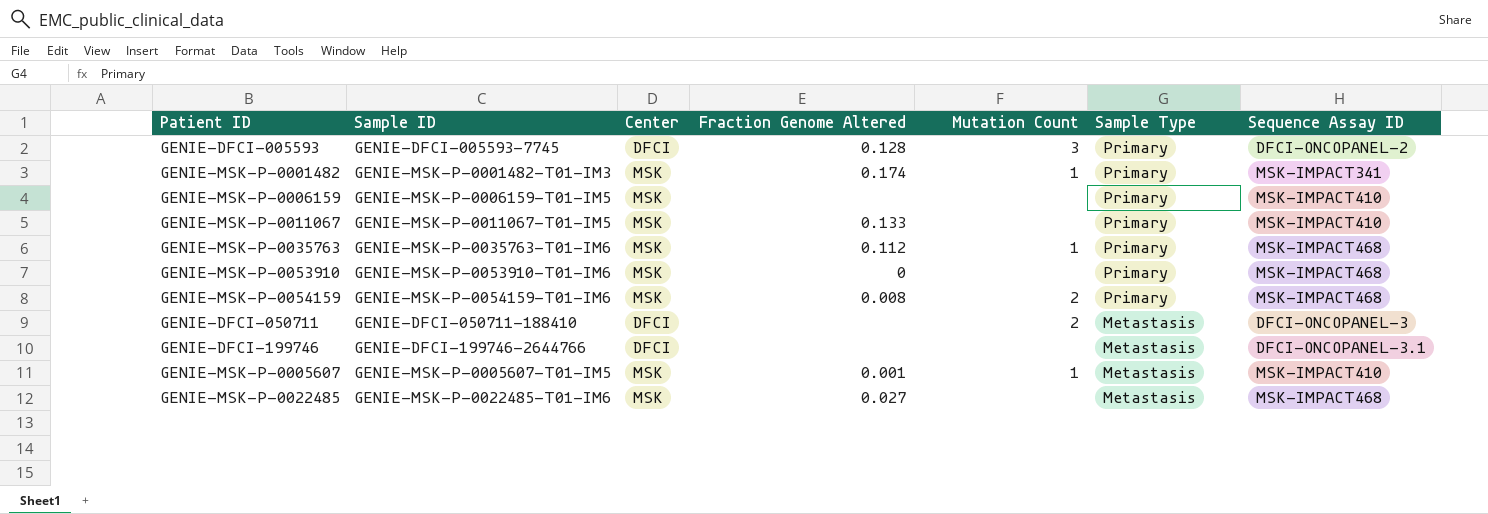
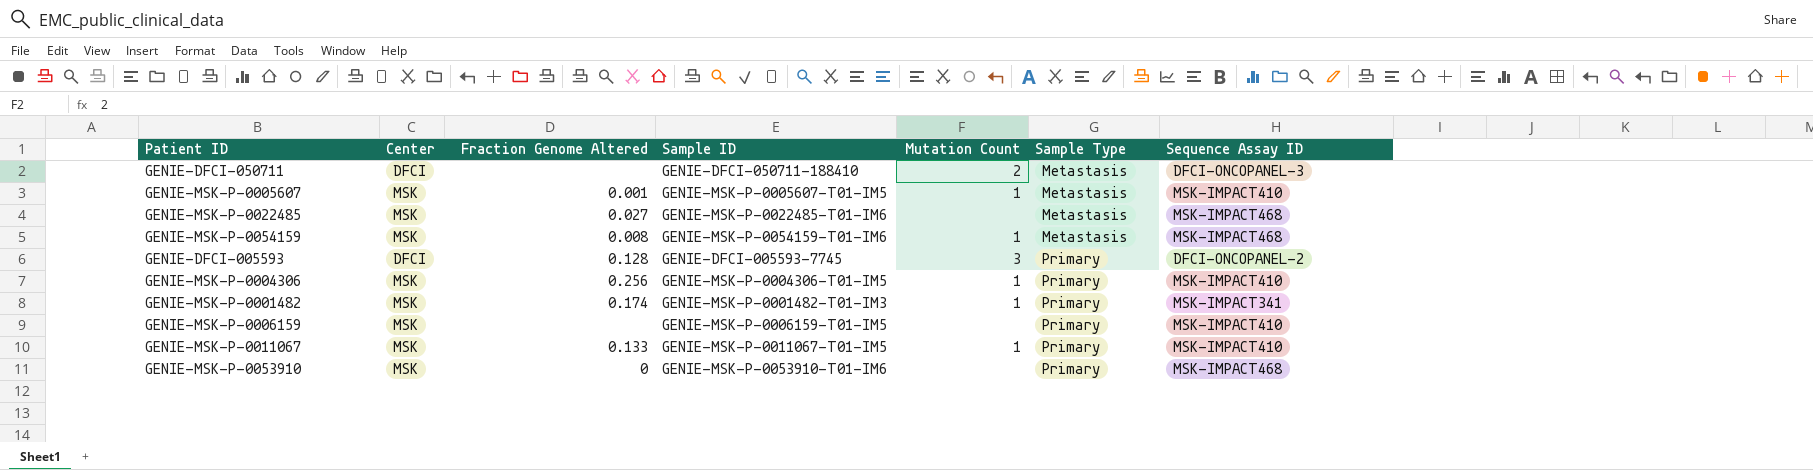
row order: Sample Type descending -> Sample Type ascending
column Sample ID | position: 2 -> 4
row GENIE-MSK-P-0035763: GENIE-MSK-P-0035763-T01-IM6 | MSK | 0.112 | 1 | Primary | MSK-IMPACT468 -> none
row GENIE-DFCI-199746: GENIE-DFCI-199746-2644766 | DFCI | none | none | Metastasis | DFCI-ONCOPANEL-3.1 -> none
GENIE-MSK-P-0054159 | Mutation Count: 2 -> 1
GENIE-MSK-P-0054159 | Sample Type: Primary -> Metastasis
row GENIE-MSK-P-0004306: none -> MSK | 0.256 | GENIE-MSK-P-0004306-T01-IM5 | 1 | Primary | MSK-IMPACT410
GENIE-MSK-P-0011067 | Mutation Count: none -> 1

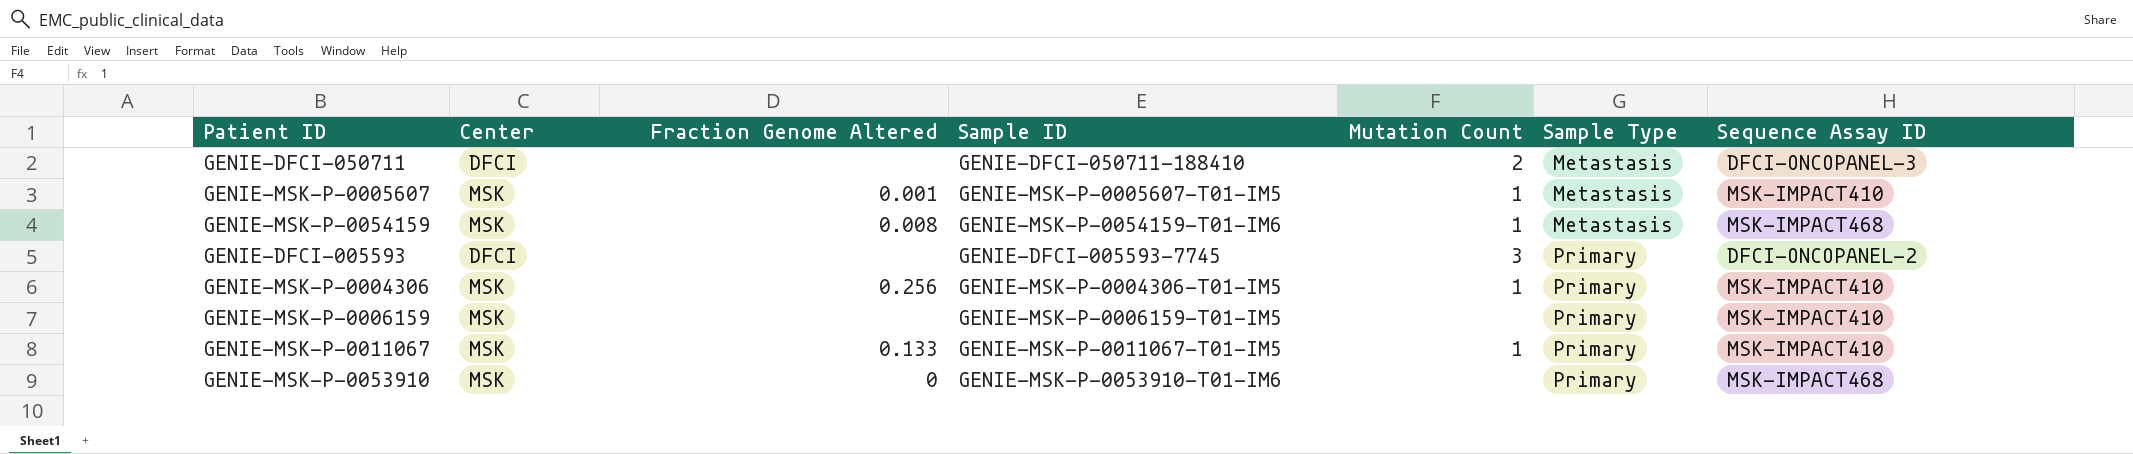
row GENIE-MSK-P-0022485: MSK | 0.027 | GENIE-MSK-P-0022485-T01-IM6 | none | Metastasis | MSK-IMPACT468 -> none
row GENIE-MSK-P-0001482: MSK | 0.174 | GENIE-MSK-P-0001482-T01-IM3 | 1 | Primary | MSK-IMPACT341 -> none
GENIE-DFCI-005593 | Fraction Genome Altered: 0.128 -> none

